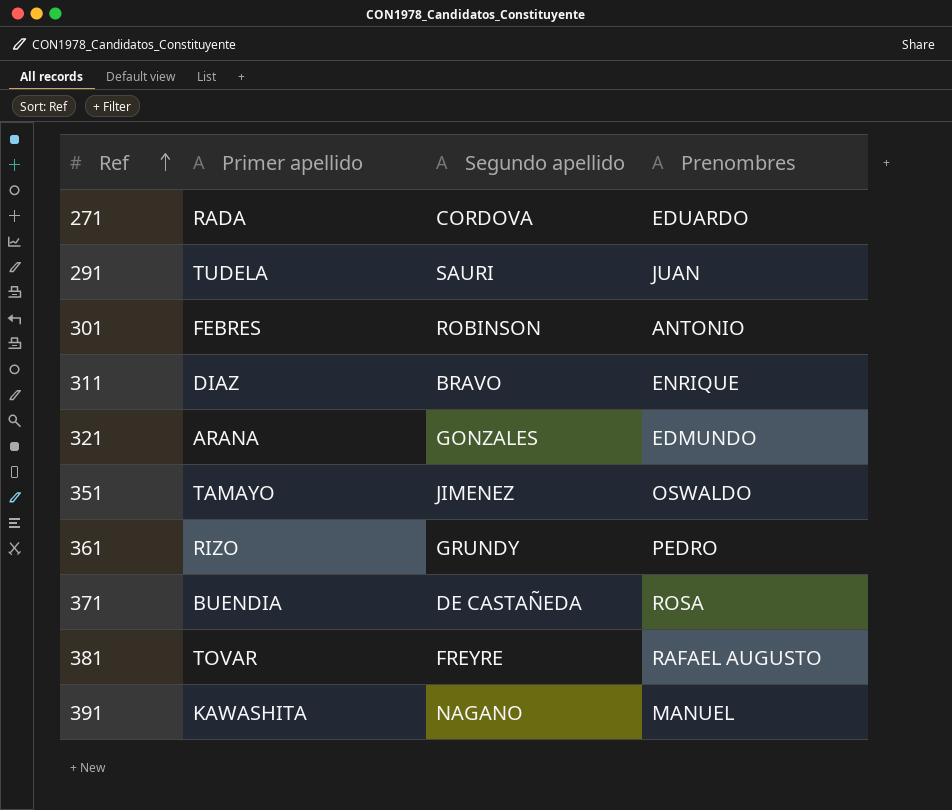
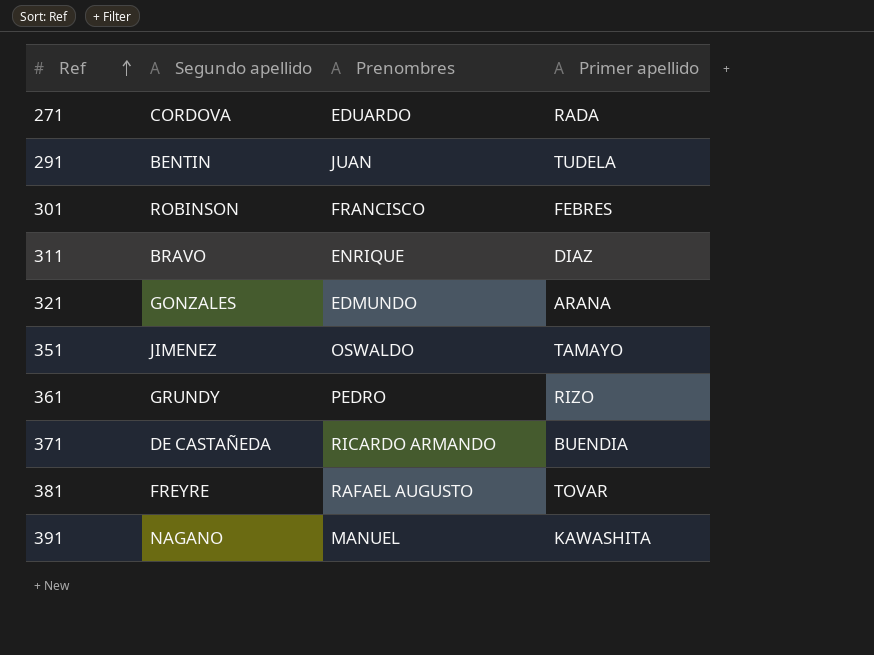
column Primer apellido | position: 2 -> 4
291 | Segundo apellido: SAURI -> BENTIN
301 | Prenombres: ANTONIO -> FRANCISCO
371 | Prenombres: ROSA -> RICARDO ARMANDO

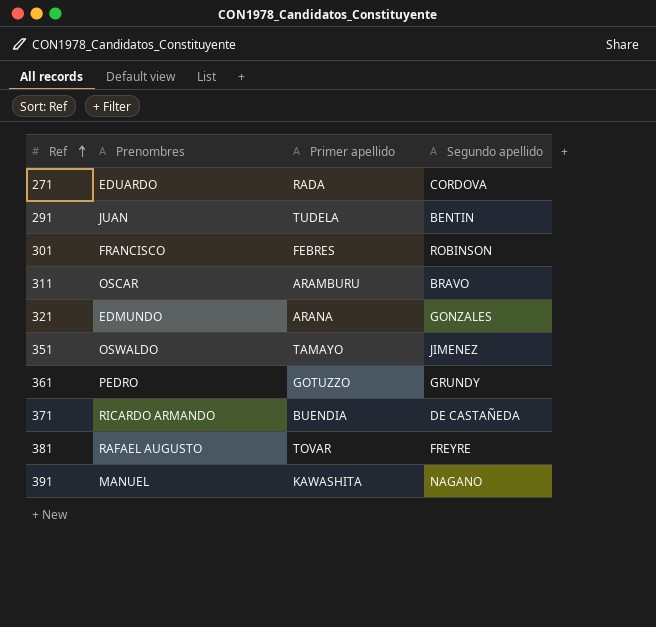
column Segundo apellido | position: 2 -> 4
311 | Prenombres: ENRIQUE -> OSCAR
311 | Primer apellido: DIAZ -> ARAMBURU
361 | Primer apellido: RIZO -> GOTUZZO

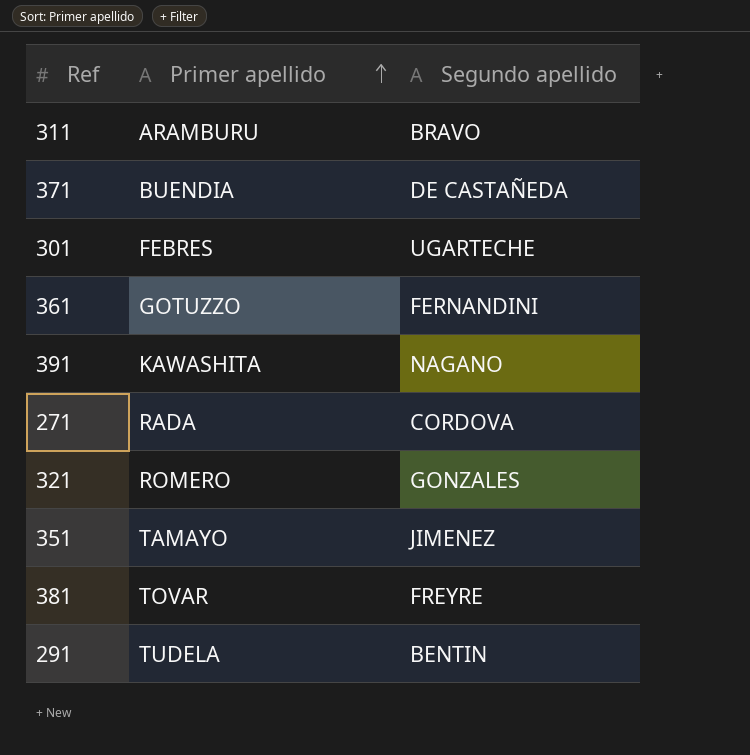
row order: Ref ascending -> Primer apellido ascending
column Prenombres | position: 2 -> none
301 | Segundo apellido: ROBINSON -> UGARTECHE
361 | Segundo apellido: GRUNDY -> FERNANDINI
321 | Primer apellido: ARANA -> ROMERO

